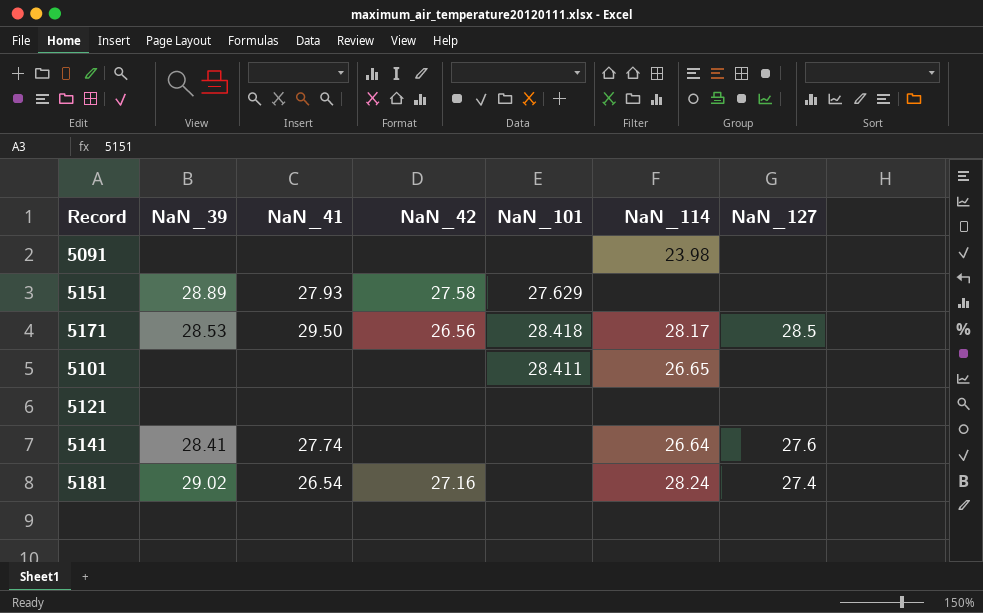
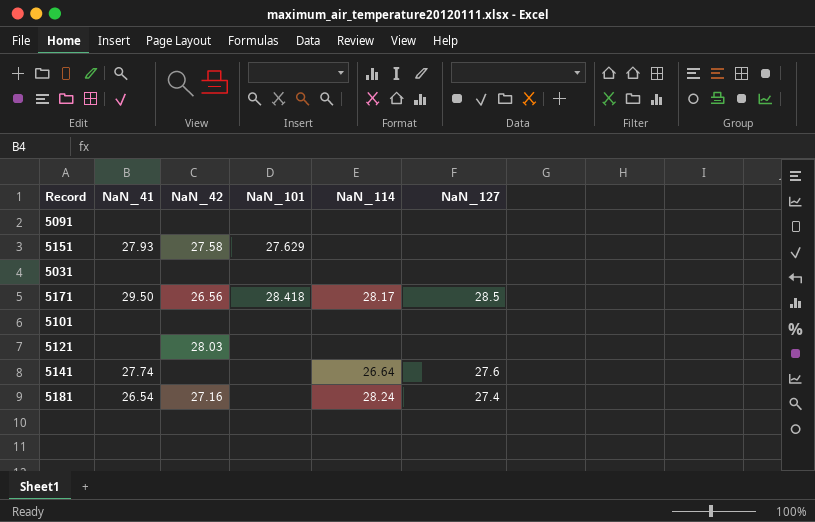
column NaN_39 | position: 2 -> none
5091 | NaN_114: 23.98 -> none
row 5031: none -> none | none | none | none | none
5101 | NaN_101: 28.411 -> none
5101 | NaN_114: 26.65 -> none
5121 | NaN_42: none -> 28.03

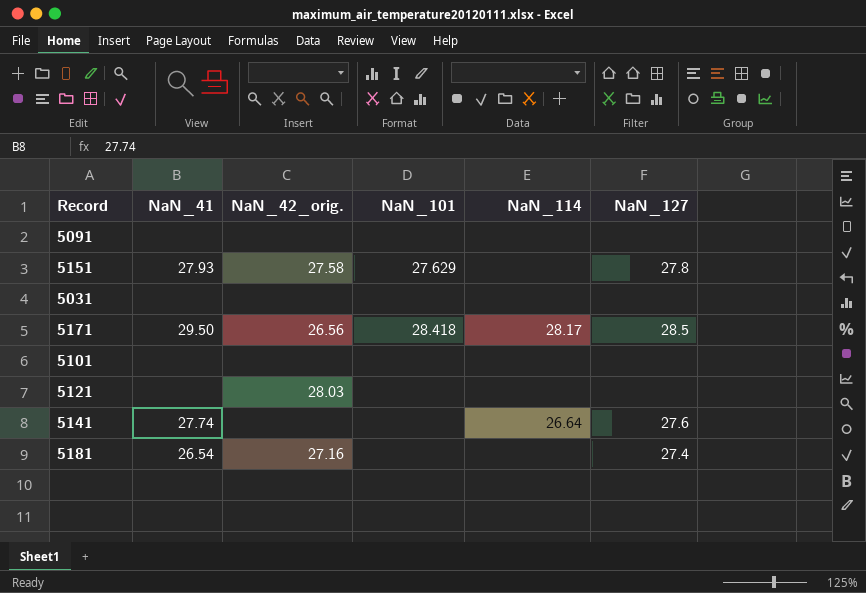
column name: NaN_42 -> NaN_42_orig.
5151 | NaN_127: none -> 27.8
5181 | NaN_114: 28.24 -> none

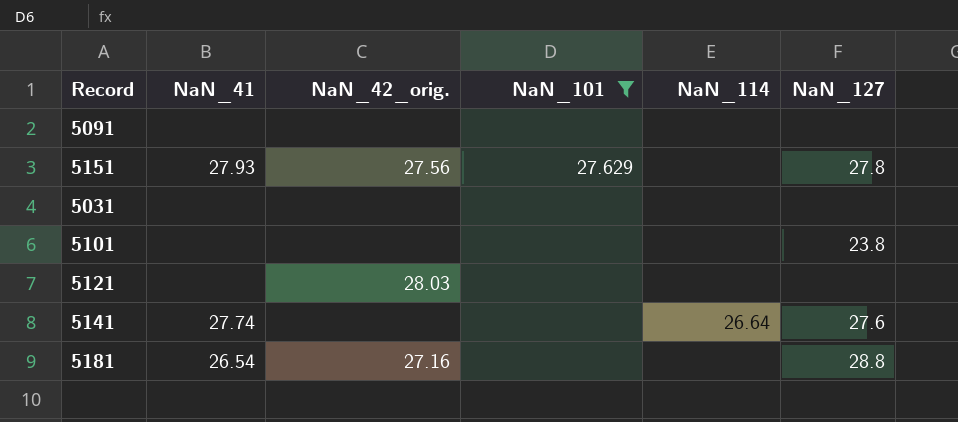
filter: none -> NaN_101 != 28.418
5151 | NaN_42_orig.: 27.58 -> 27.56
5101 | NaN_127: none -> 23.8
5181 | NaN_127: 27.4 -> 28.8

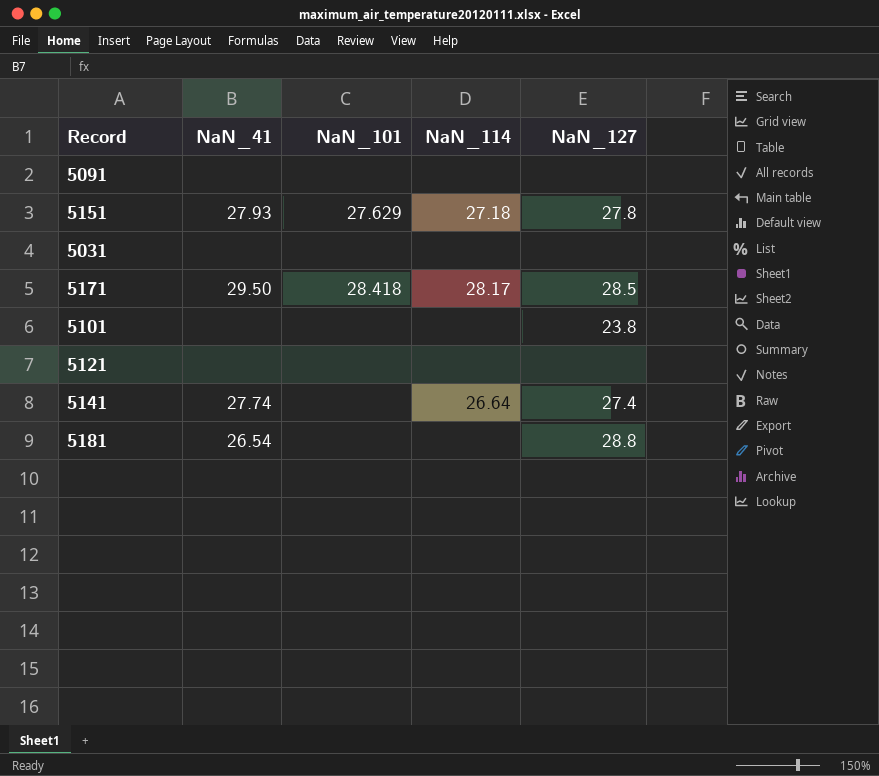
filter: NaN_101 != 28.418 -> none
column NaN_42_orig. | position: 3 -> none
5151 | NaN_114: none -> 27.18
5141 | NaN_127: 27.6 -> 27.4

